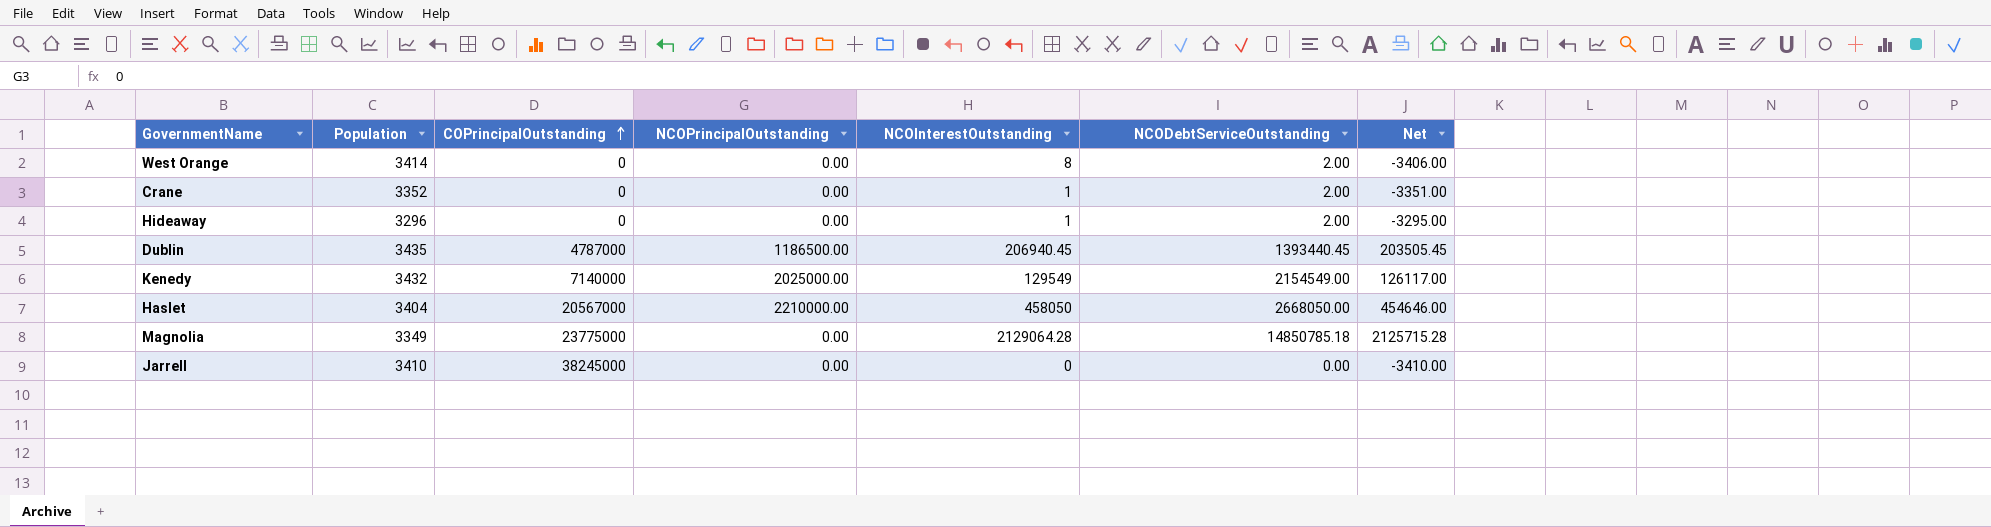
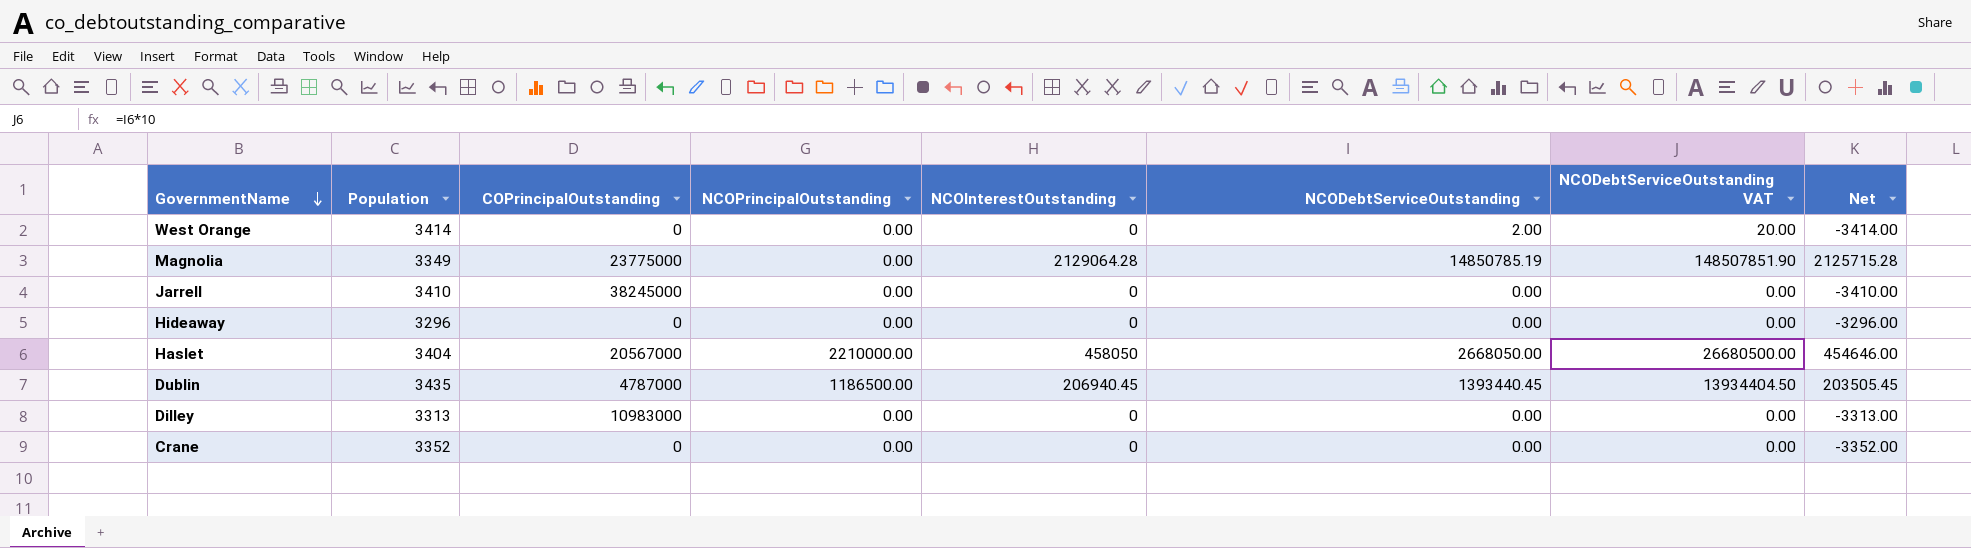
row order: COPrincipalOutstanding ascending -> GovernmentName descending
column NCODebtServiceOutstanding VAT | formula: none -> [NCODebtServiceOutstanding] * 10
row Kenedy: 3432 | 7140000 | 2025000.00 | 129549 | 2154549.00 | 126117.00 -> none
West Orange | NCOInterestOutstanding: 8 -> 0
West Orange | Net: -3406.00 -> -3414.00
Magnolia | NCODebtServiceOutstanding: 14850785.18 -> 14850785.19
Hideaway | NCOInterestOutstanding: 1 -> 0
Hideaway | NCODebtServiceOutstanding: 2.00 -> 0.00
Hideaway | Net: -3295.00 -> -3296.00
row Dilley: none -> 3313 | 10983000 | 0.00 | 0 | 0.00 | 0.00 | -3313.00
Crane | NCOInterestOutstanding: 1 -> 0
Crane | NCODebtServiceOutstanding: 2.00 -> 0.00
Crane | Net: -3351.00 -> -3352.00

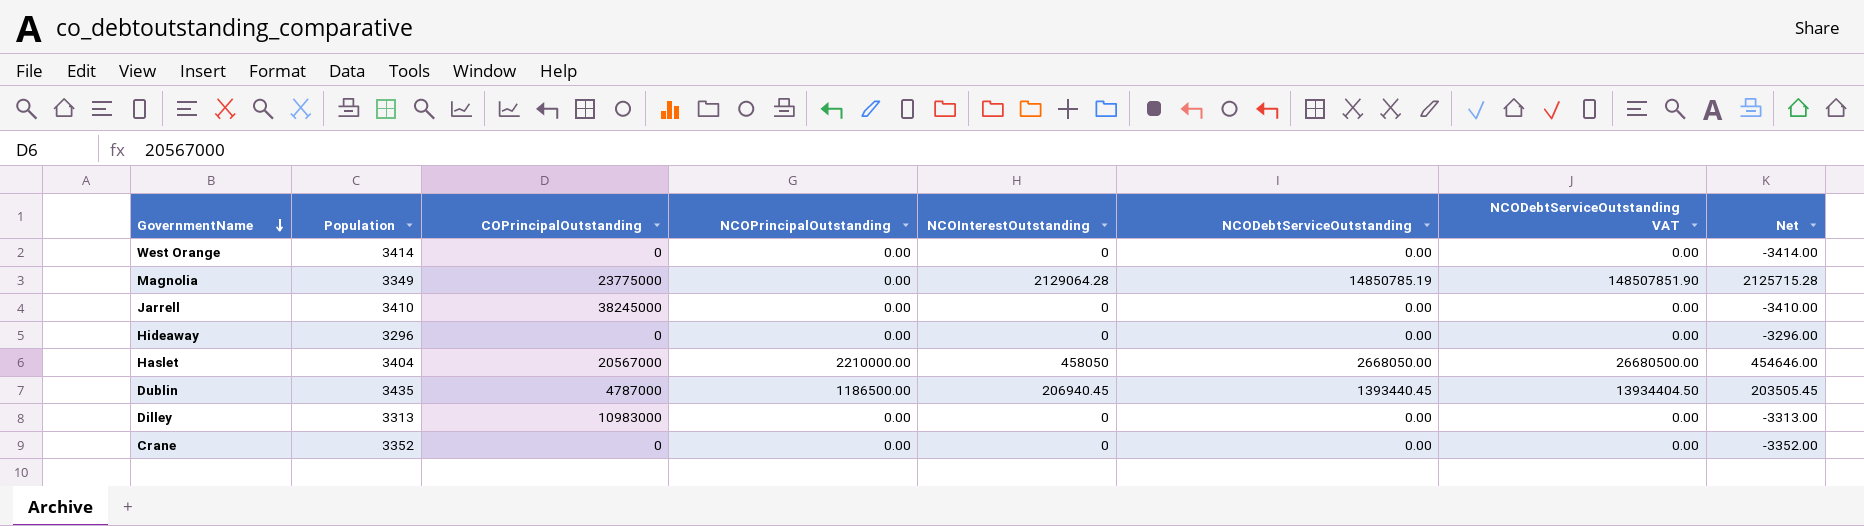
West Orange | NCODebtServiceOutstanding: 2.00 -> 0.00
West Orange | NCODebtServiceOutstanding VAT: 20.00 -> 0.00

